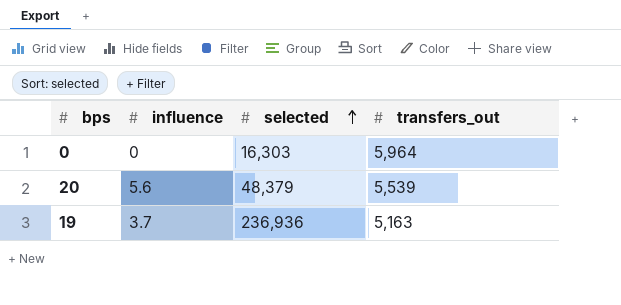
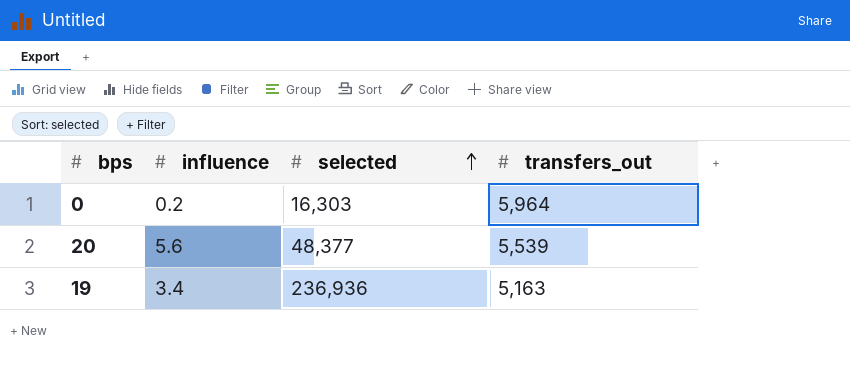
0 | influence: 0 -> 0.2
20 | selected: 48,379 -> 48,377
19 | influence: 3.7 -> 3.4

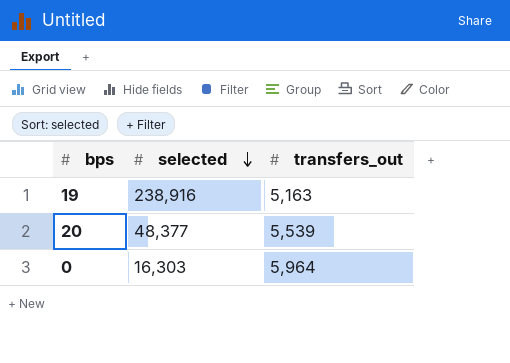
row order: selected ascending -> selected descending
column influence | position: 2 -> none
19 | selected: 236,936 -> 238,916

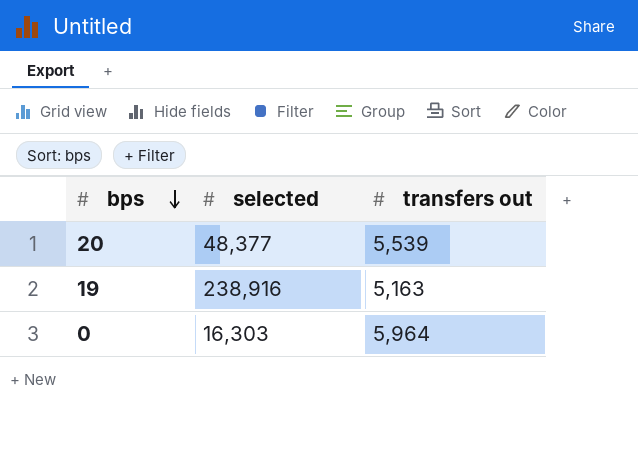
row order: selected descending -> bps descending
column name: transfers_out -> transfers out

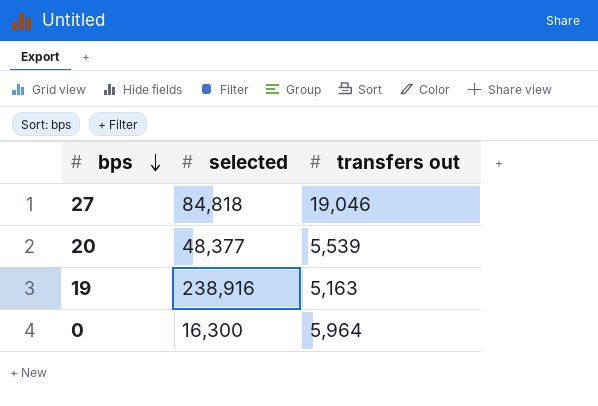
row 27: none -> 84,818 | 19,046
0 | selected: 16,303 -> 16,300

